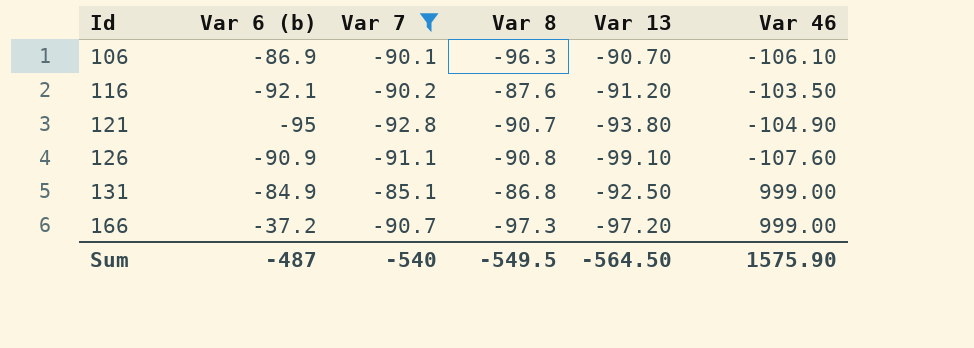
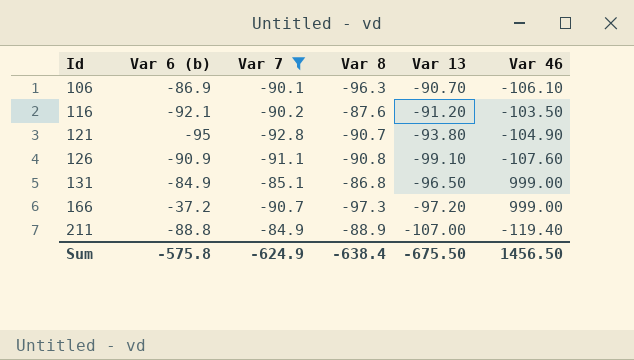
131 | Var 13: -92.50 -> -96.50
row 211: none -> -88.8 | -84.9 | -88.9 | -107.00 | -119.40
Sum | Var 6 (b): -487 -> -575.8
Sum | Var 7: -540 -> -624.9
Sum | Var 8: -549.5 -> -638.4
Sum | Var 13: -564.50 -> -675.50
Sum | Var 46: 1575.90 -> 1456.50

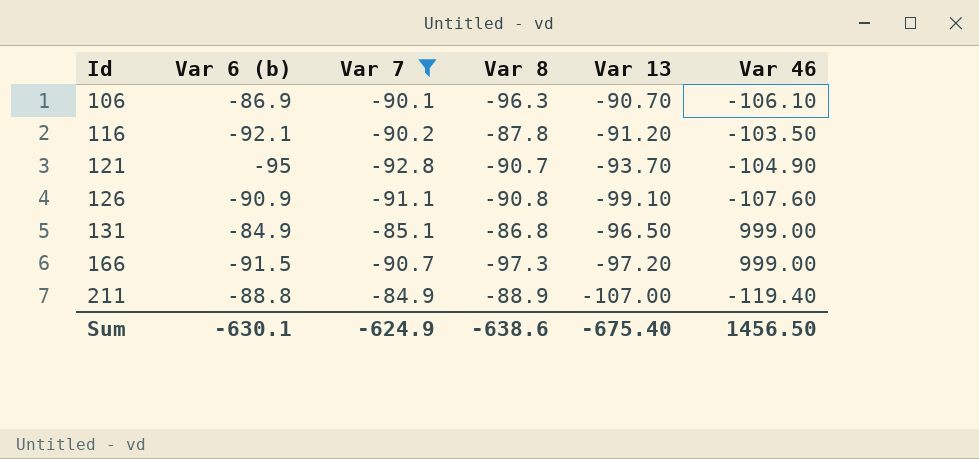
116 | Var 8: -87.6 -> -87.8
121 | Var 13: -93.80 -> -93.70
166 | Var 6 (b): -37.2 -> -91.5
Sum | Var 6 (b): -575.8 -> -630.1
Sum | Var 8: -638.4 -> -638.6
Sum | Var 13: -675.50 -> -675.40

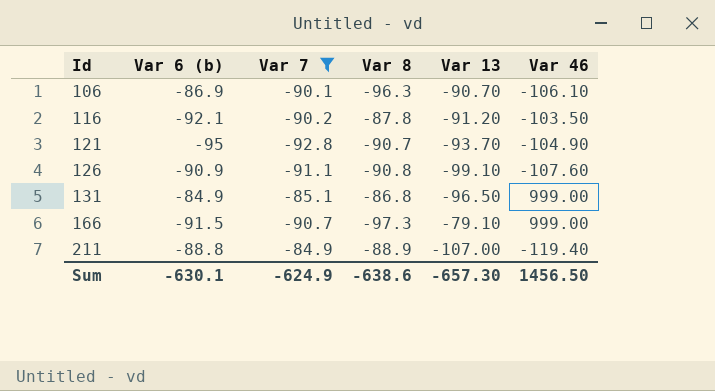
166 | Var 13: -97.20 -> -79.10
Sum | Var 13: -675.40 -> -657.30

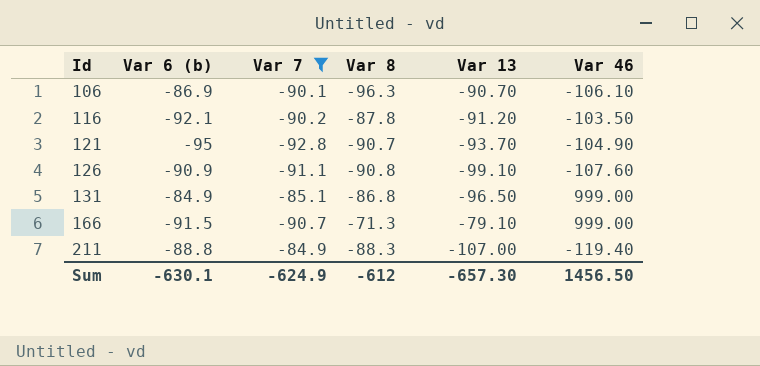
166 | Var 8: -97.3 -> -71.3
211 | Var 8: -88.9 -> -88.3
Sum | Var 8: -638.6 -> -612

